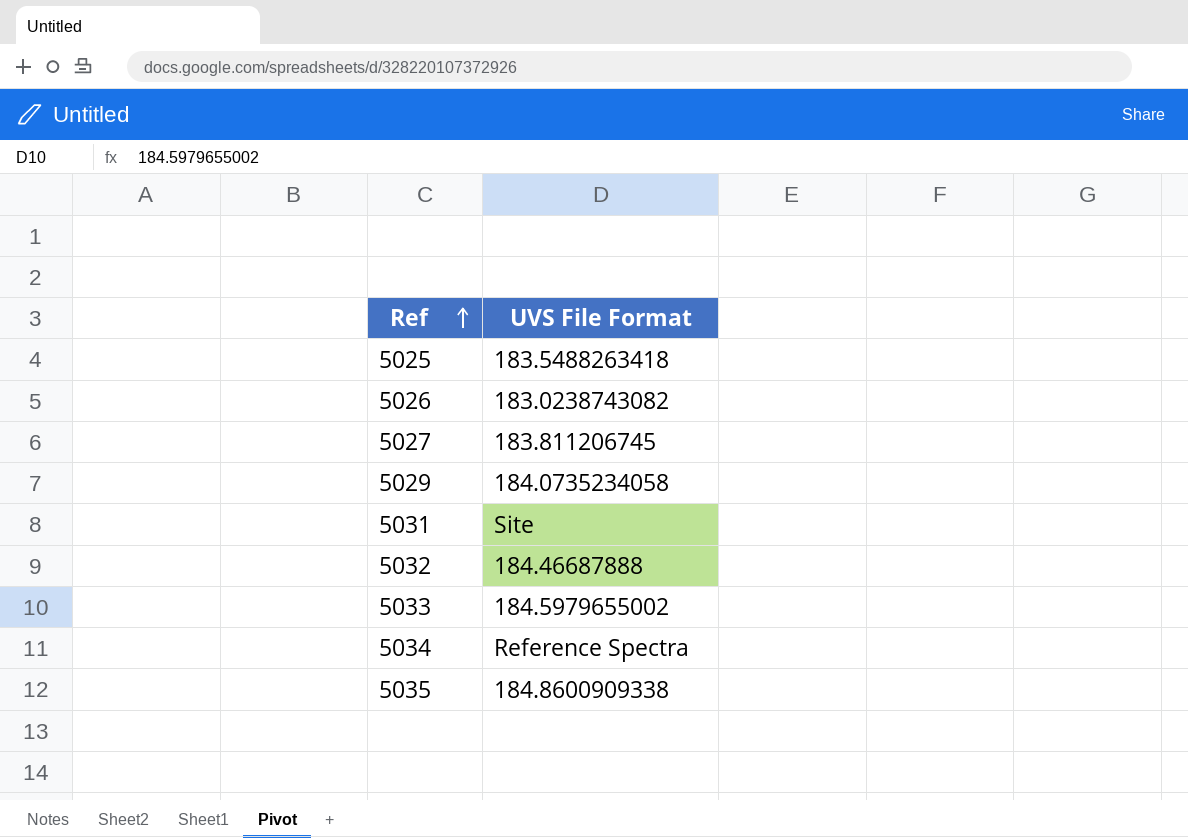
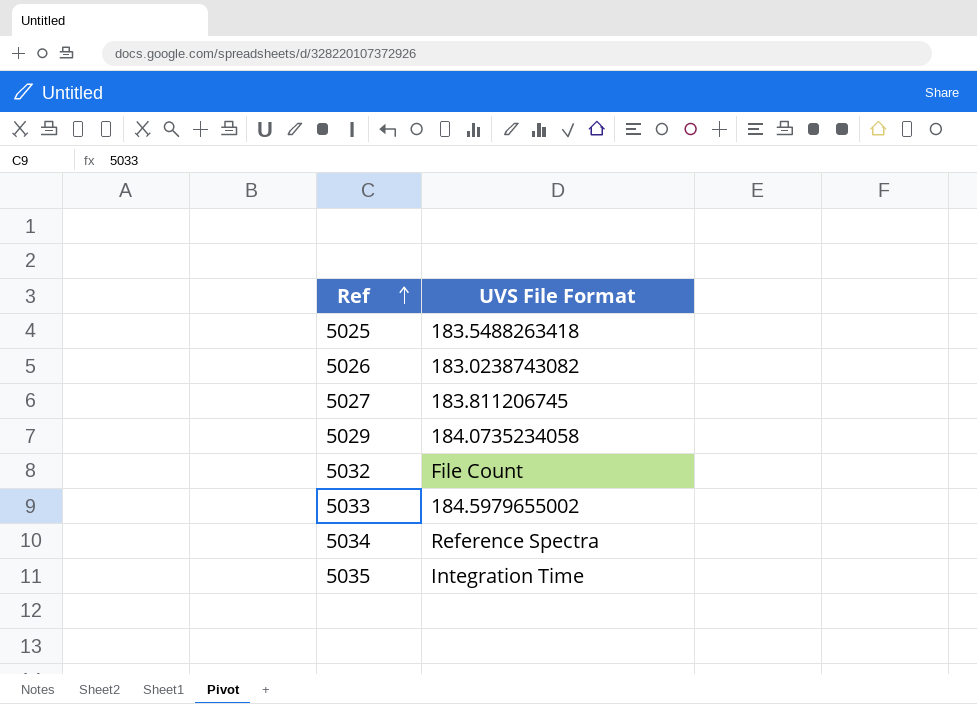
row 5031: Site -> none
5032 | UVS File Format: 184.46687888 -> File Count
5035 | UVS File Format: 184.8600909338 -> Integration Time

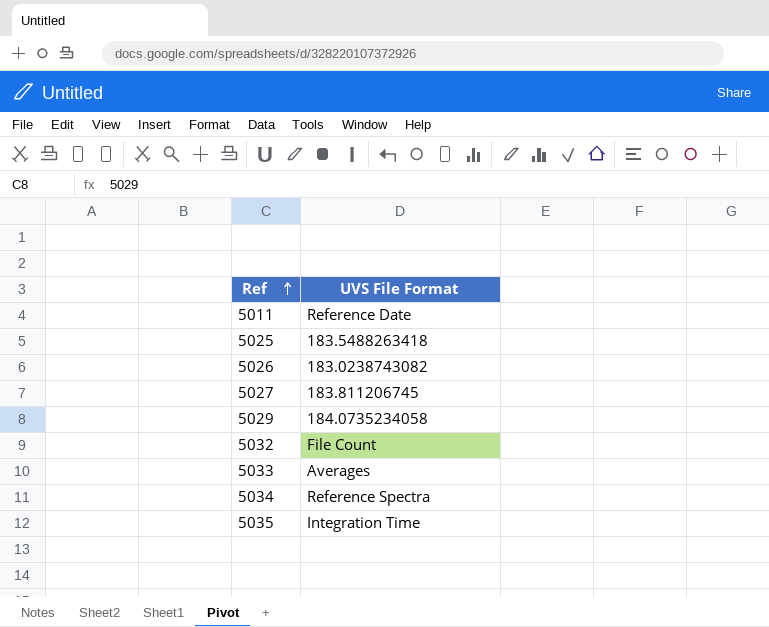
row 5011: none -> Reference Date
5033 | UVS File Format: 184.5979655002 -> Averages

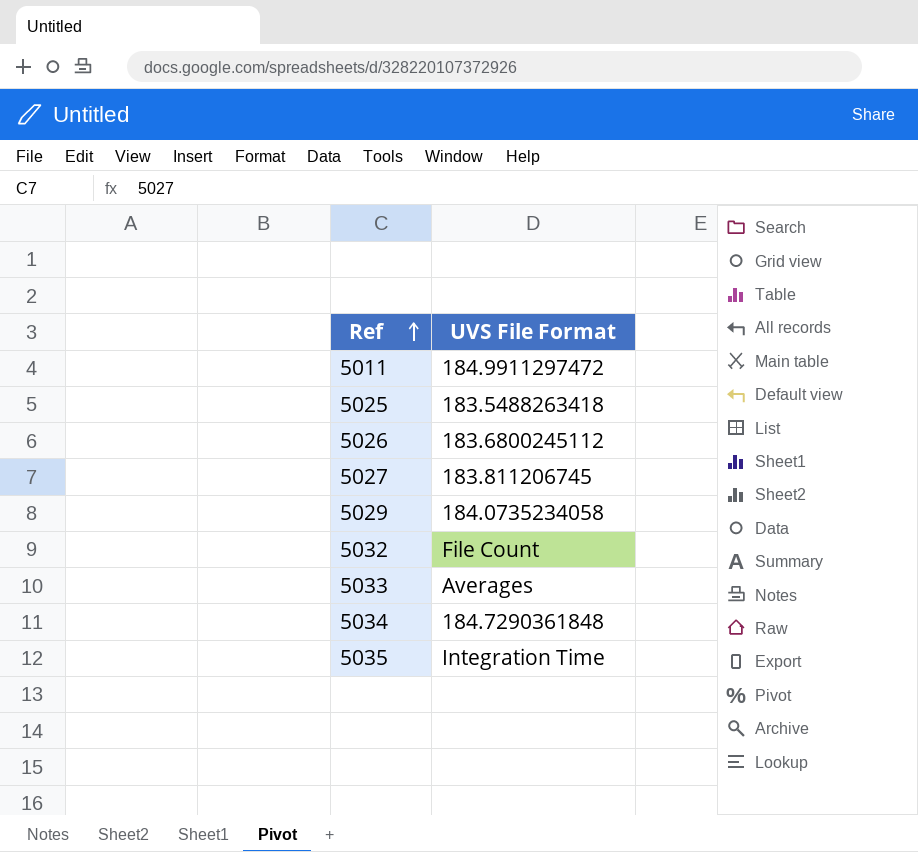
5011 | UVS File Format: Reference Date -> 184.9911297472
5026 | UVS File Format: 183.0238743082 -> 183.6800245112
5034 | UVS File Format: Reference Spectra -> 184.7290361848

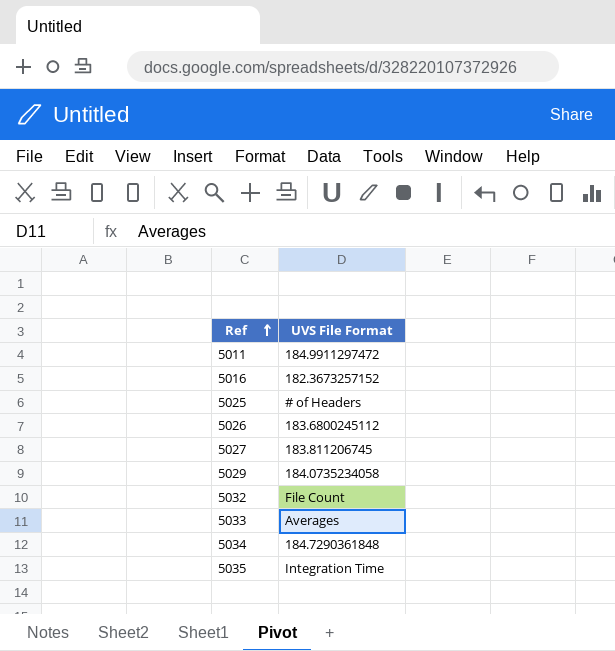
row 5016: none -> 182.3673257152
5025 | UVS File Format: 183.5488263418 -> # of Headers

